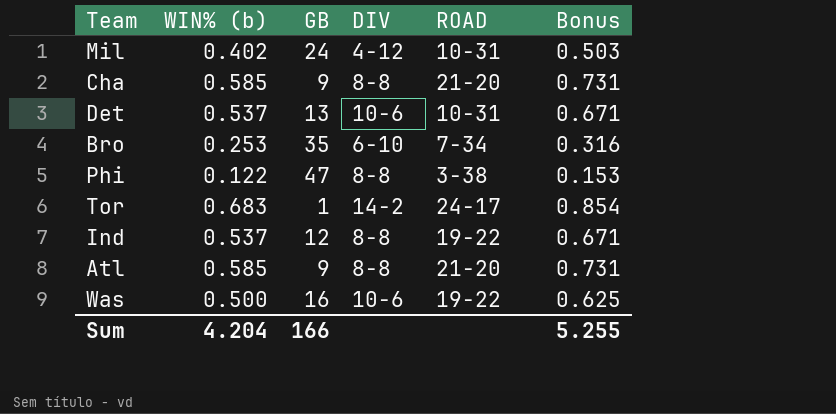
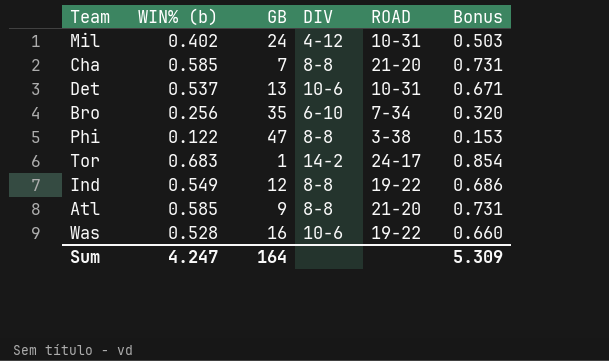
Cha | GB: 9 -> 7
Bro | WIN% (b): 0.253 -> 0.256
Bro | Bonus: 0.316 -> 0.320
Ind | WIN% (b): 0.537 -> 0.549
Ind | Bonus: 0.671 -> 0.686
Was | WIN% (b): 0.500 -> 0.528
Was | Bonus: 0.625 -> 0.660
Sum | WIN% (b): 4.204 -> 4.247
Sum | GB: 166 -> 164
Sum | Bonus: 5.255 -> 5.309

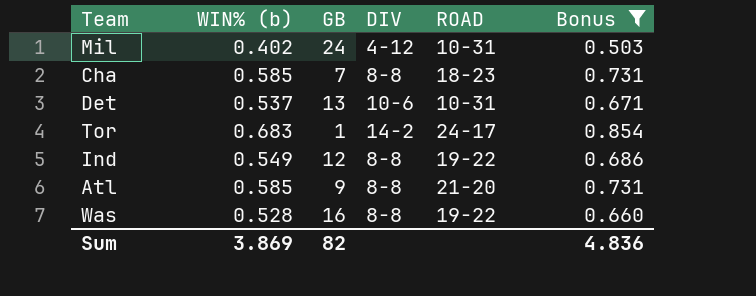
filter: none -> Bonus >= 0.503
Cha | ROAD: 21-20 -> 18-23
Was | DIV: 10-6 -> 8-8
Sum | WIN% (b): 4.247 -> 3.869
Sum | GB: 164 -> 82
Sum | Bonus: 5.309 -> 4.836

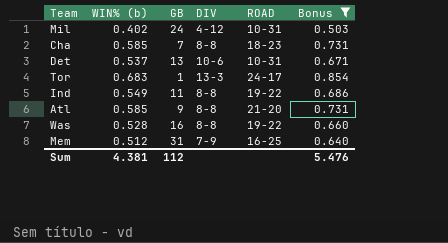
Tor | DIV: 14-2 -> 13-3
Ind | GB: 12 -> 11
row Mem: none -> 0.512 | 31 | 7-9 | 16-25 | 0.640
Sum | WIN% (b): 3.869 -> 4.381
Sum | GB: 82 -> 112
Sum | Bonus: 4.836 -> 5.476

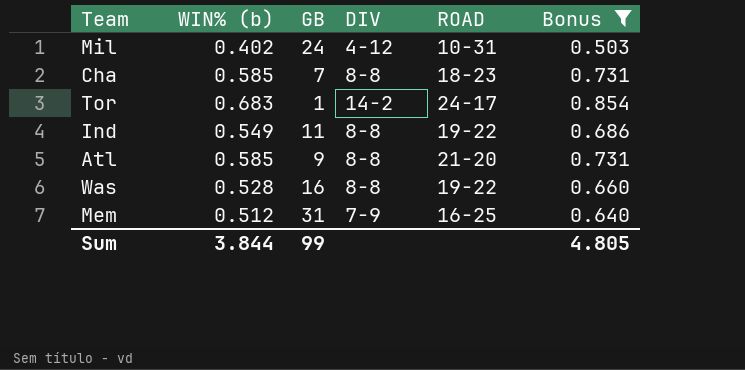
row Det: 0.537 | 13 | 10-6 | 10-31 | 0.671 -> none
Tor | DIV: 13-3 -> 14-2
Sum | WIN% (b): 4.381 -> 3.844
Sum | GB: 112 -> 99
Sum | Bonus: 5.476 -> 4.805

